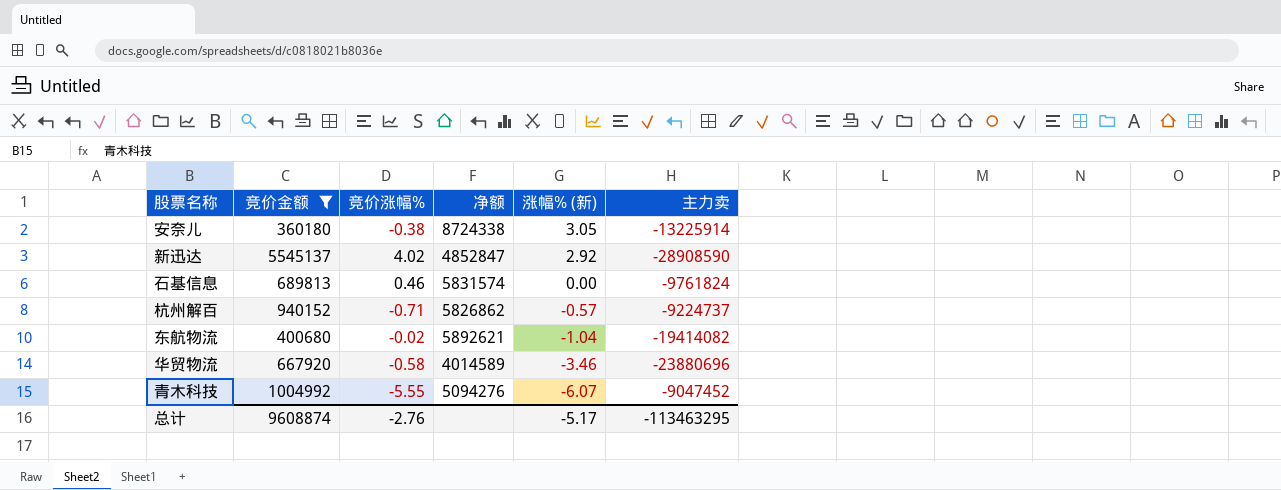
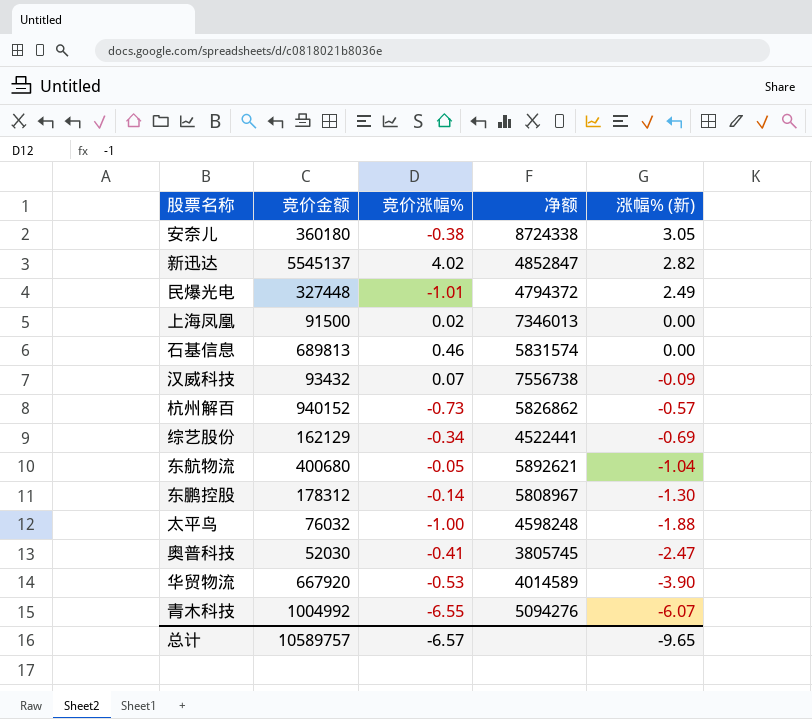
filter: 竞价金额 >= 360180 -> none
column 主力卖 | position: 6 -> none
新迅达 | 涨幅% (新): 2.92 -> 2.82
杭州解百 | 竞价涨幅%: -0.71 -> -0.73
东航物流 | 竞价涨幅%: -0.02 -> -0.05
华贸物流 | 竞价涨幅%: -0.58 -> -0.53
华贸物流 | 涨幅% (新): -3.46 -> -3.90
青木科技 | 竞价涨幅%: -5.55 -> -6.55
总计 | 竞价金额: 9608874 -> 10589757
总计 | 竞价涨幅%: -2.76 -> -6.57
总计 | 涨幅% (新): -5.17 -> -9.65

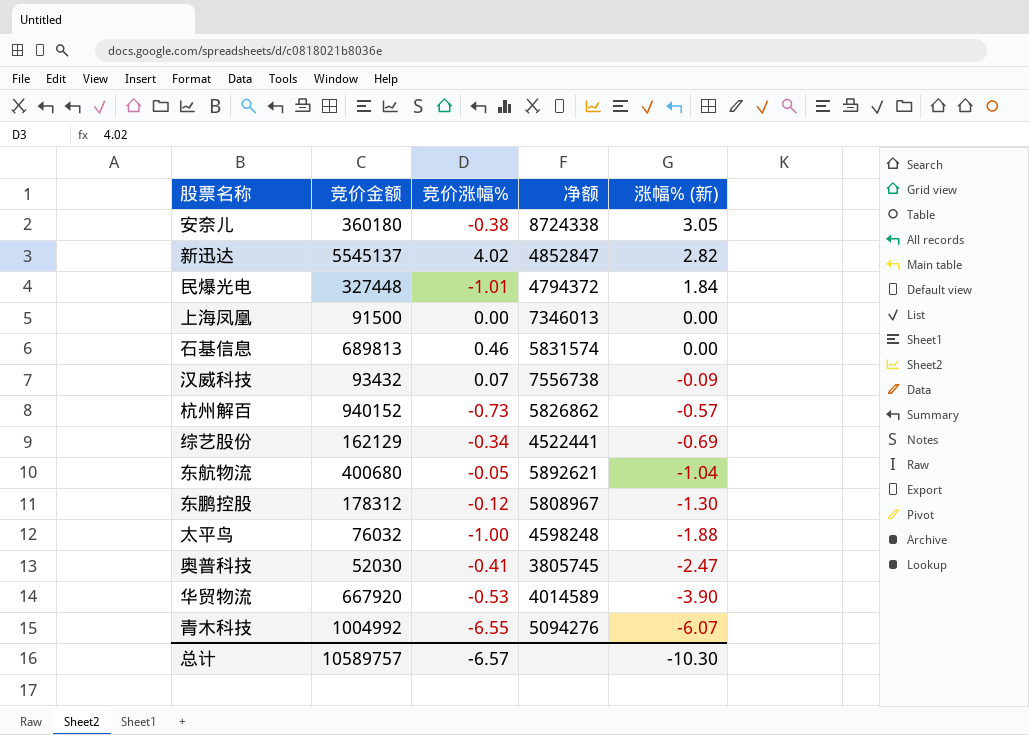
民爆光电 | 涨幅% (新): 2.49 -> 1.84
上海凤凰 | 竞价涨幅%: 0.02 -> 0.00
东鹏控股 | 竞价涨幅%: -0.14 -> -0.12
总计 | 涨幅% (新): -9.65 -> -10.30

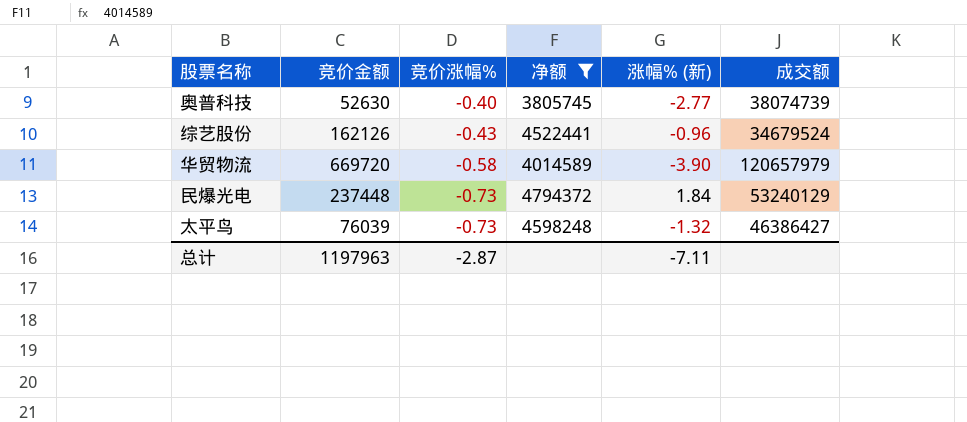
filter: none -> 净额 <= 4794372
row order: 涨幅% (新) descending -> 竞价涨幅% descending
column 成交额 | position: none -> 6
奥普科技 | 竞价金额: 52030 -> 52630
奥普科技 | 竞价涨幅%: -0.41 -> -0.40
奥普科技 | 涨幅% (新): -2.47 -> -2.77
综艺股份 | 竞价金额: 162129 -> 162126
综艺股份 | 竞价涨幅%: -0.34 -> -0.43
综艺股份 | 涨幅% (新): -0.69 -> -0.96
华贸物流 | 竞价金额: 667920 -> 669720
华贸物流 | 竞价涨幅%: -0.53 -> -0.58
民爆光电 | 竞价金额: 327448 -> 237448
民爆光电 | 竞价涨幅%: -1.01 -> -0.73
太平鸟 | 竞价金额: 76032 -> 76039
太平鸟 | 竞价涨幅%: -1.00 -> -0.73
太平鸟 | 涨幅% (新): -1.88 -> -1.32
总计 | 竞价金额: 10589757 -> 1197963
总计 | 竞价涨幅%: -6.57 -> -2.87
总计 | 涨幅% (新): -10.30 -> -7.11

